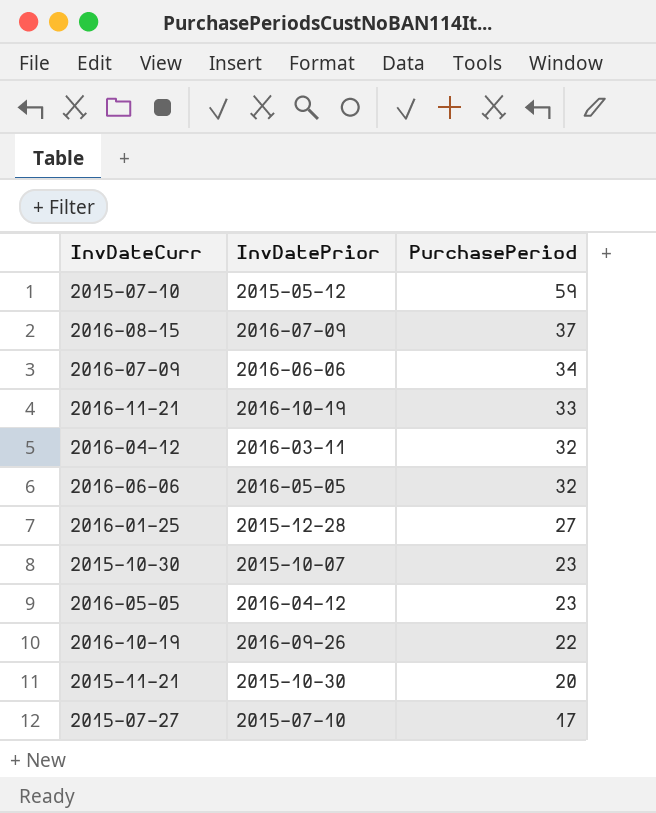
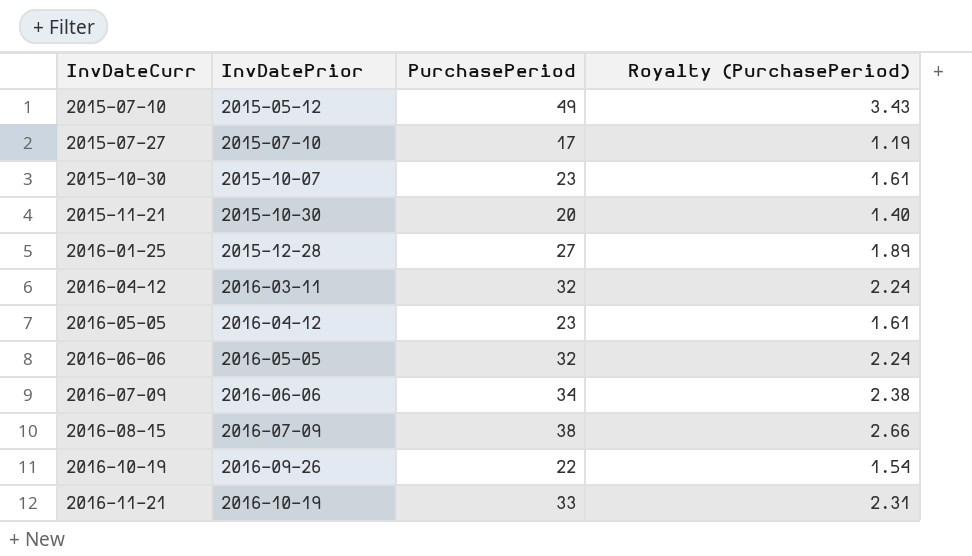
row order: PurchasePeriod descending -> InvDateCurr ascending
column Royalty (PurchasePeriod) | formula: none -> [PurchasePeriod] * 0.07
2015-07-10 | PurchasePeriod: 59 -> 49
2016-08-15 | PurchasePeriod: 37 -> 38

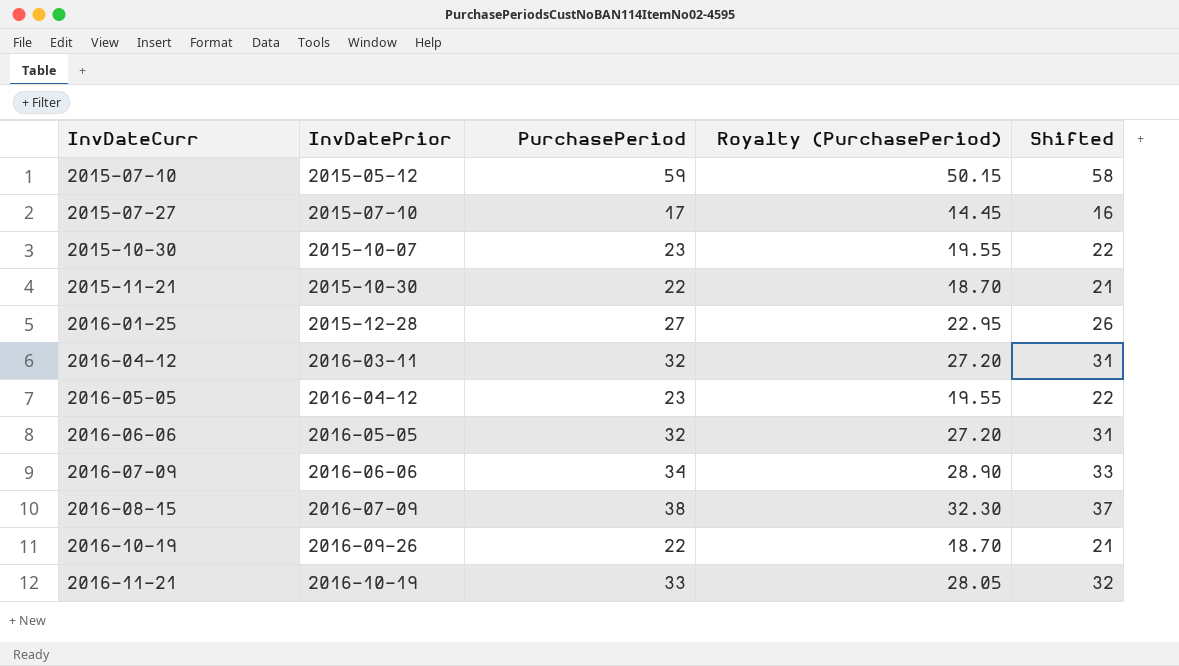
column Royalty (PurchasePeriod) | formula: [PurchasePeriod] * 0.07 -> [PurchasePeriod] * 0.85
column Shifted | formula: none -> [PurchasePeriod] - 1
2015-07-10 | PurchasePeriod: 49 -> 59
2015-11-21 | PurchasePeriod: 20 -> 22

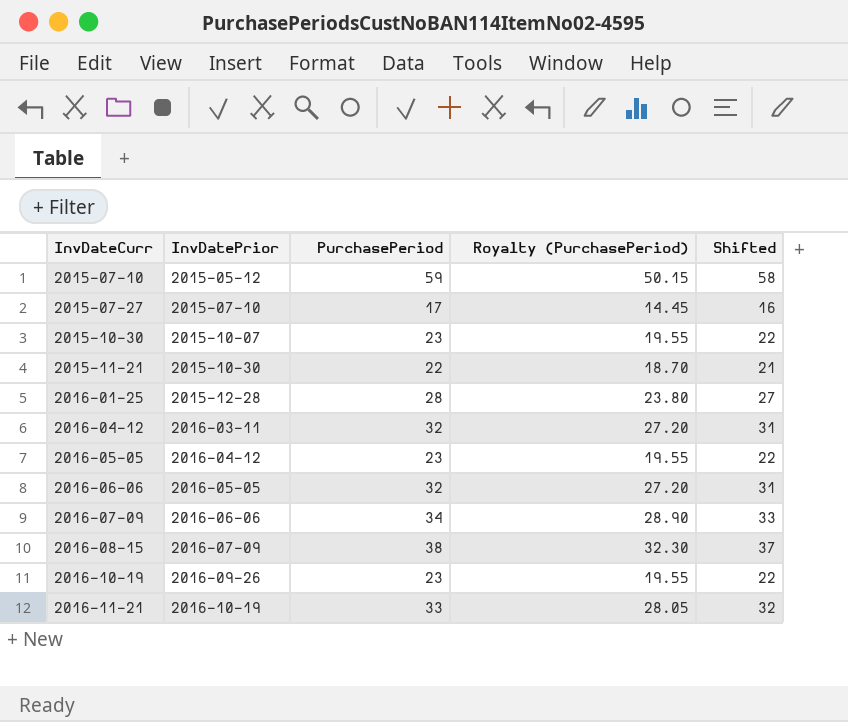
2016-01-25 | PurchasePeriod: 27 -> 28
2016-01-25 | Royalty (PurchasePeriod): 22.95 -> 23.80
2016-01-25 | Shifted: 26 -> 27
2016-10-19 | PurchasePeriod: 22 -> 23
2016-10-19 | Royalty (PurchasePeriod): 18.70 -> 19.55
2016-10-19 | Shifted: 21 -> 22

